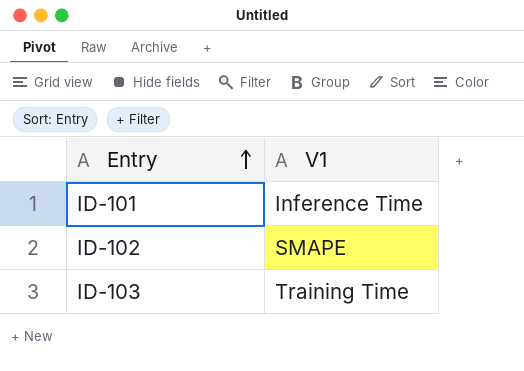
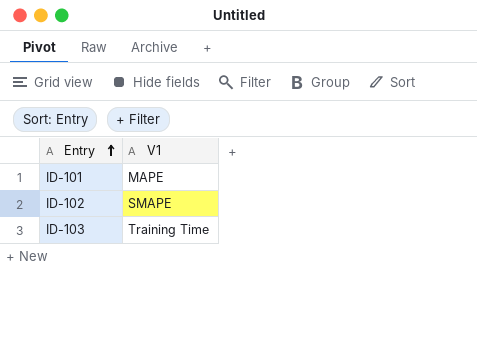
ID-101 | V1: Inference Time -> MAPE

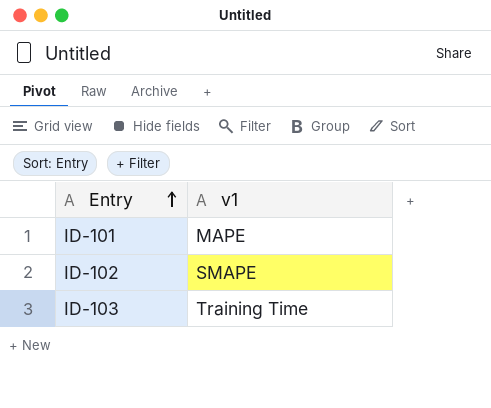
column name: V1 -> v1

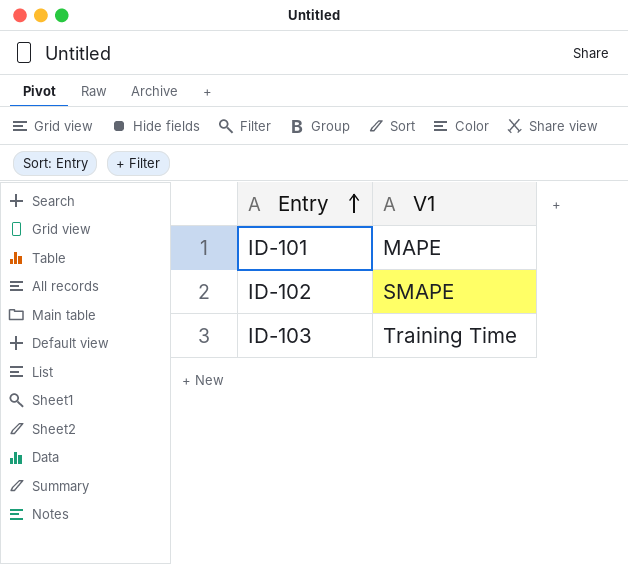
column name: v1 -> V1

